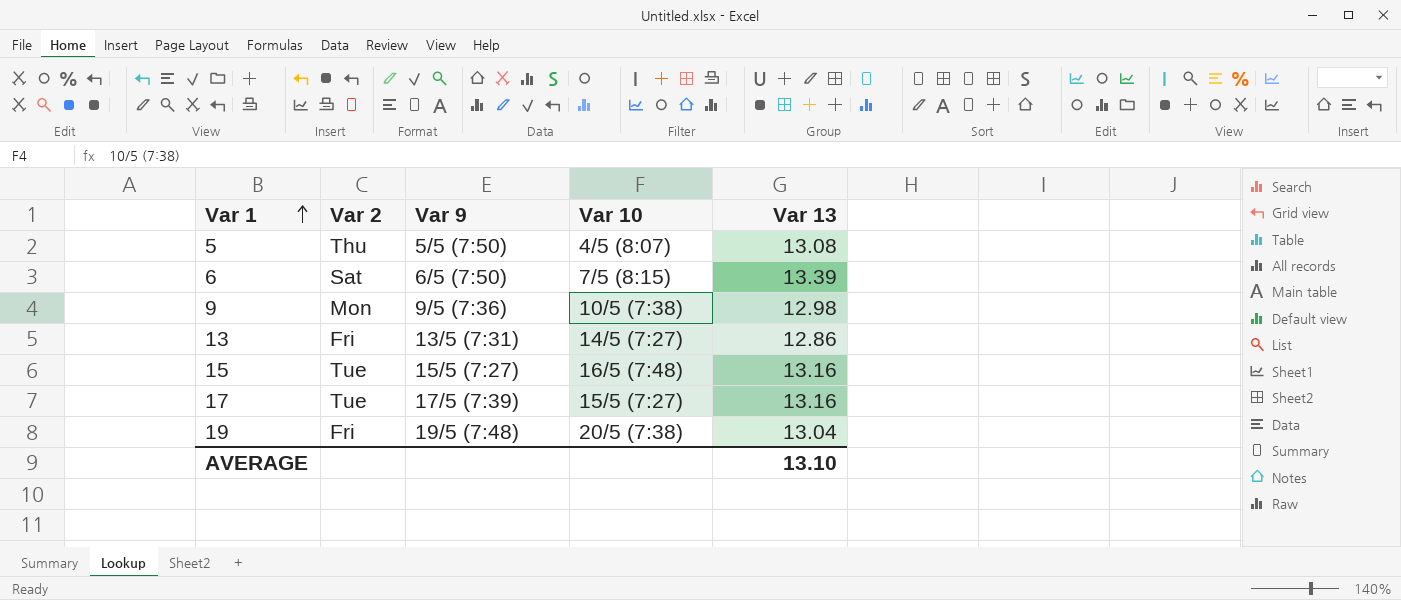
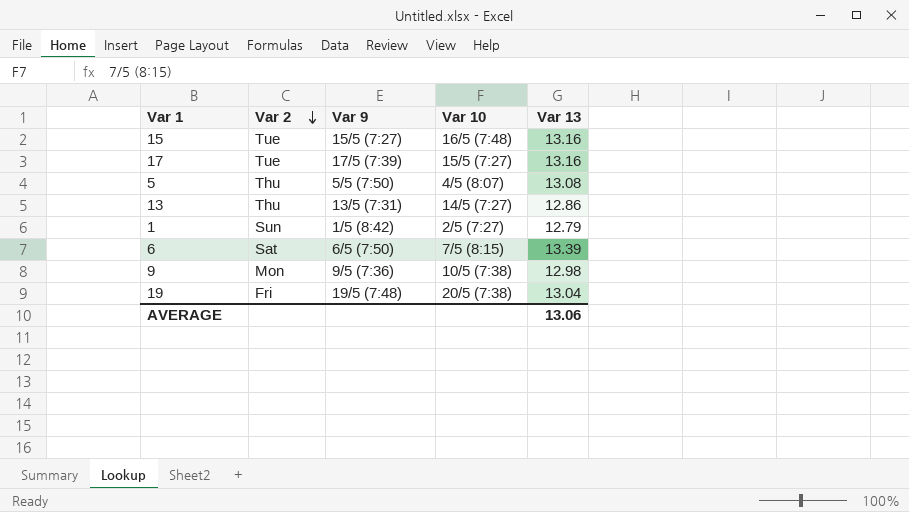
row order: Var 1 ascending -> Var 2 descending
13 | Var 2: Fri -> Thu
row 1: none -> Sun | 1/5 (8:42) | 2/5 (7:27) | 12.79
AVERAGE | Var 13: 13.10 -> 13.06

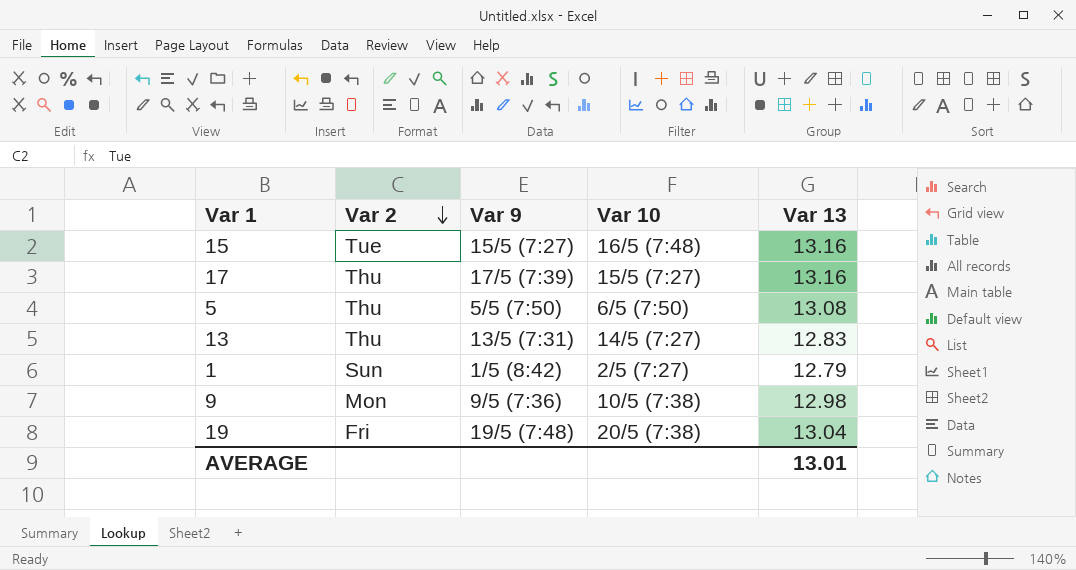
row 6: Sat | 6/5 (7:50) | 7/5 (8:15) | 13.39 -> none
17 | Var 2: Tue -> Thu
5 | Var 10: 4/5 (8:07) -> 6/5 (7:50)
13 | Var 13: 12.86 -> 12.83
AVERAGE | Var 13: 13.06 -> 13.01

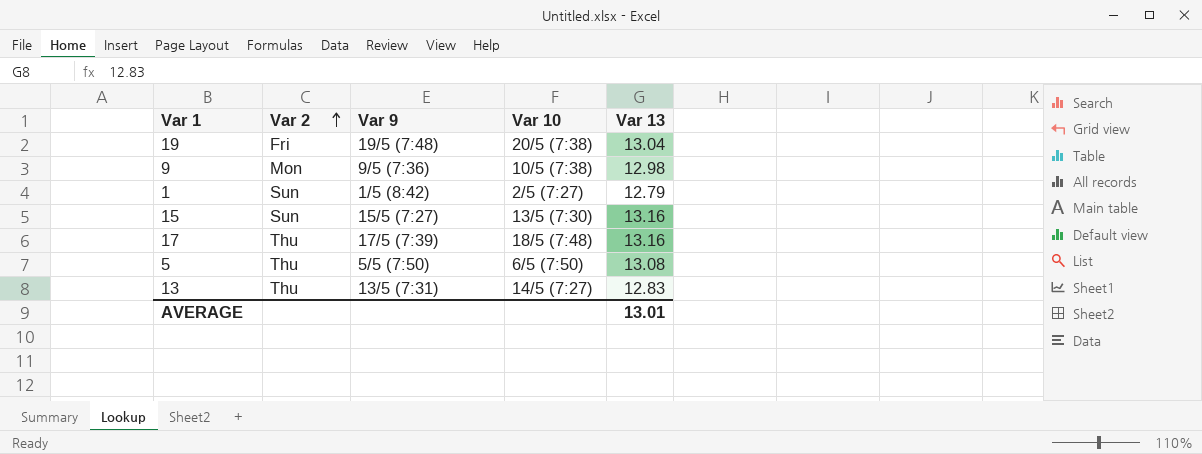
row order: Var 2 descending -> Var 2 ascending
15 | Var 2: Tue -> Sun
15 | Var 10: 16/5 (7:48) -> 13/5 (7:30)
17 | Var 10: 15/5 (7:27) -> 18/5 (7:48)

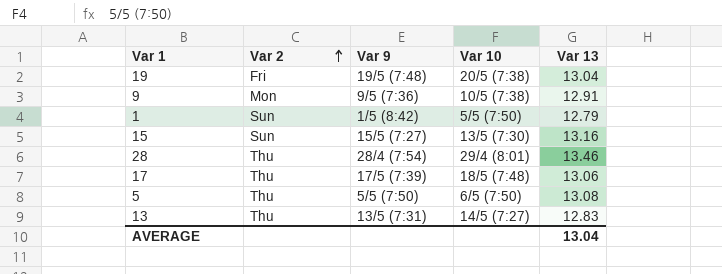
9 | Var 13: 12.98 -> 12.91
1 | Var 10: 2/5 (7:27) -> 5/5 (7:50)
row 28: none -> Thu | 28/4 (7:54) | 29/4 (8:01) | 13.46
17 | Var 13: 13.16 -> 13.06
AVERAGE | Var 13: 13.01 -> 13.04

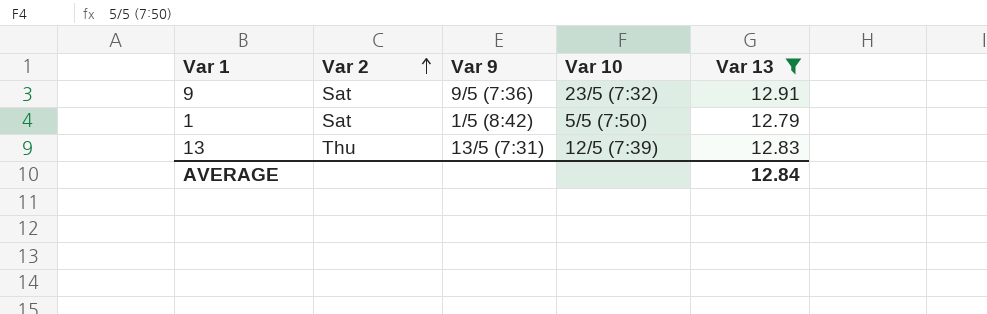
filter: none -> Var 13 <= 12.91
9 | Var 2: Mon -> Sat
9 | Var 10: 10/5 (7:38) -> 23/5 (7:32)
1 | Var 2: Sun -> Sat
13 | Var 10: 14/5 (7:27) -> 12/5 (7:39)
AVERAGE | Var 13: 13.04 -> 12.84

